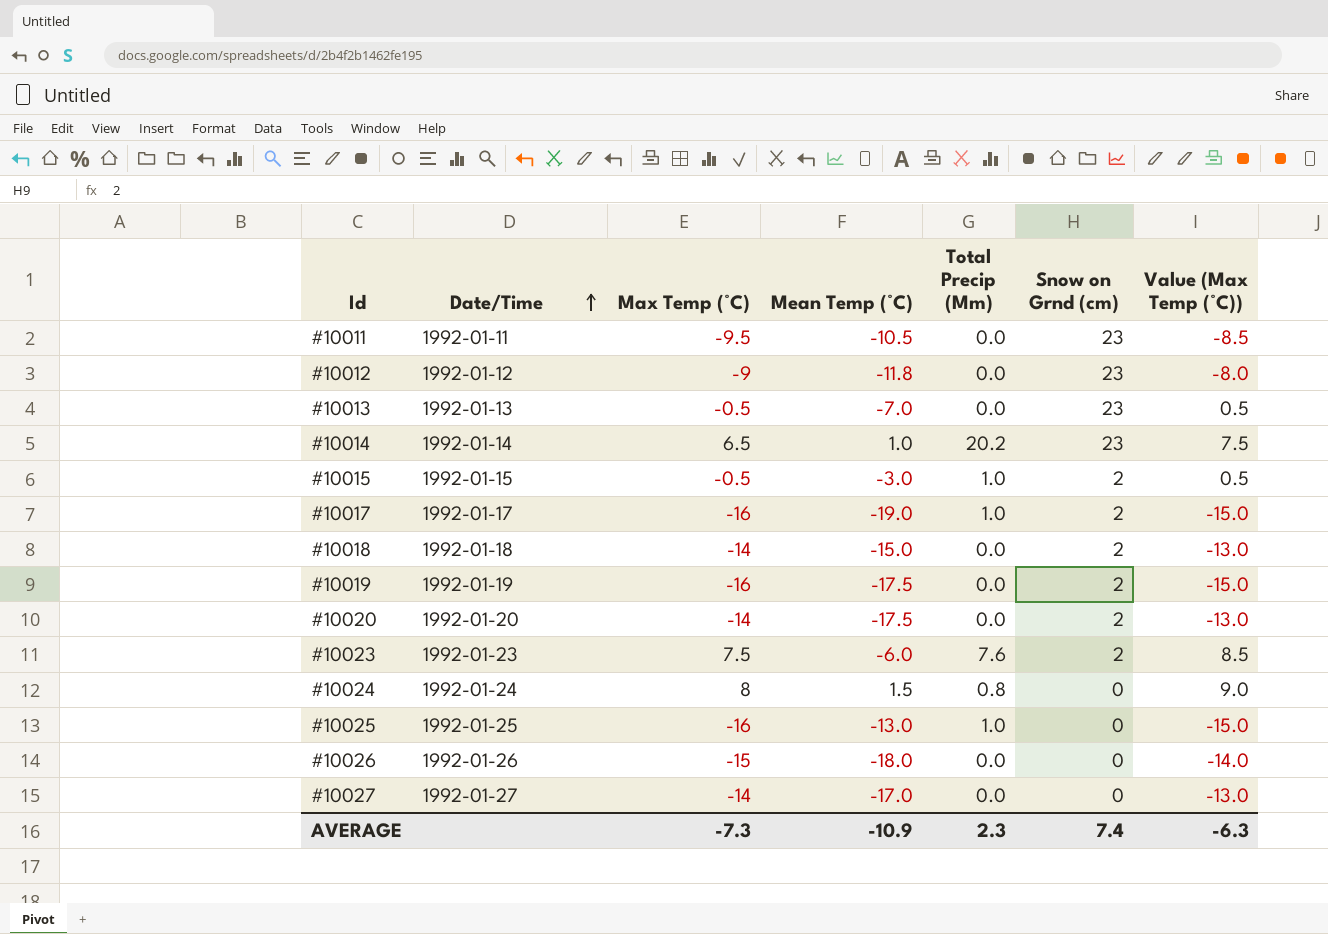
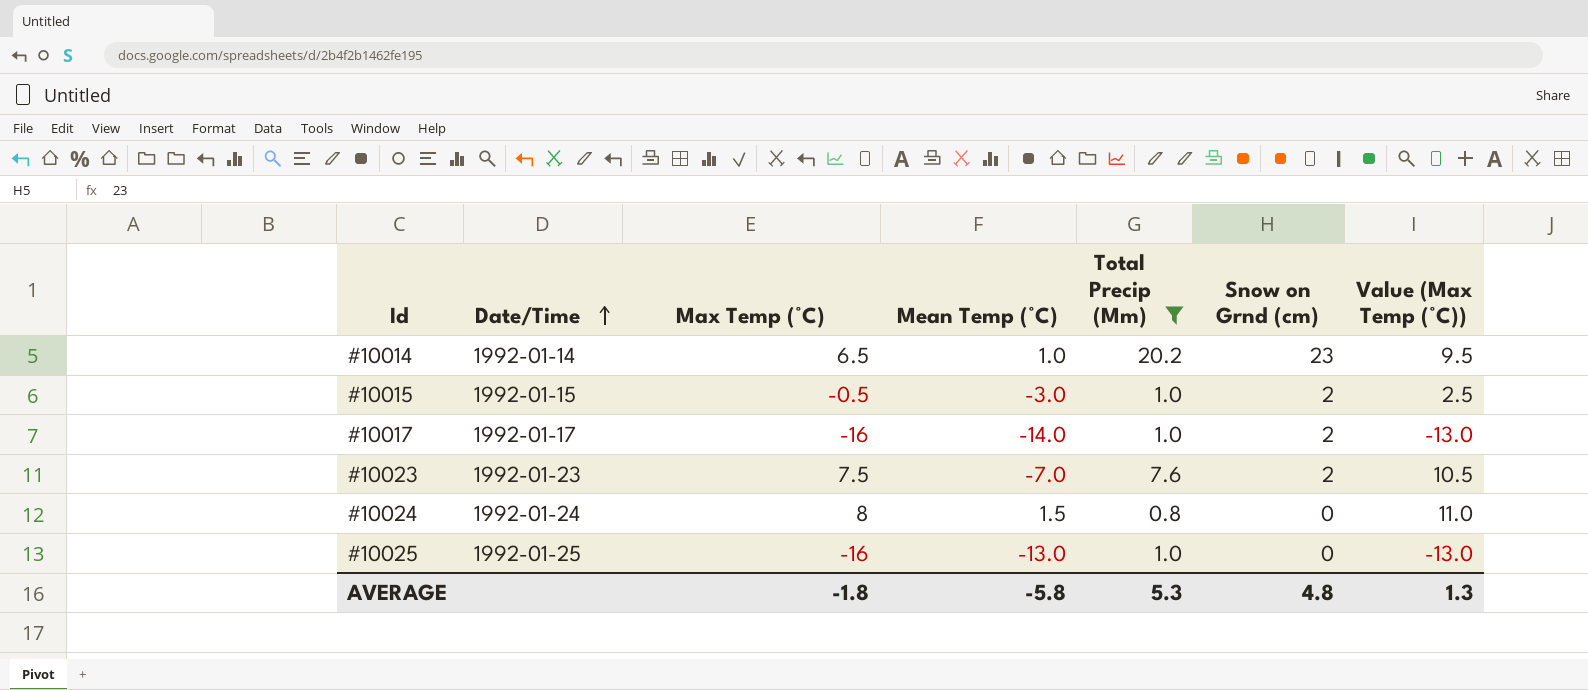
filter: none -> Total Precip (Mm) != 0.0
column Value (Max Temp (°C)) | formula: [Max Temp (°C)] + 1 -> [Max Temp (°C)] + 3
#10017 | Mean Temp (°C): -19.0 -> -14.0
#10023 | Mean Temp (°C): -6.0 -> -7.0
AVERAGE | Max Temp (°C): -7.3 -> -1.8
AVERAGE | Mean Temp (°C): -10.9 -> -5.8
AVERAGE | Total Precip (Mm): 2.3 -> 5.3
AVERAGE | Snow on Grnd (cm): 7.4 -> 4.8
AVERAGE | Value (Max Temp (°C)): -6.3 -> 1.3

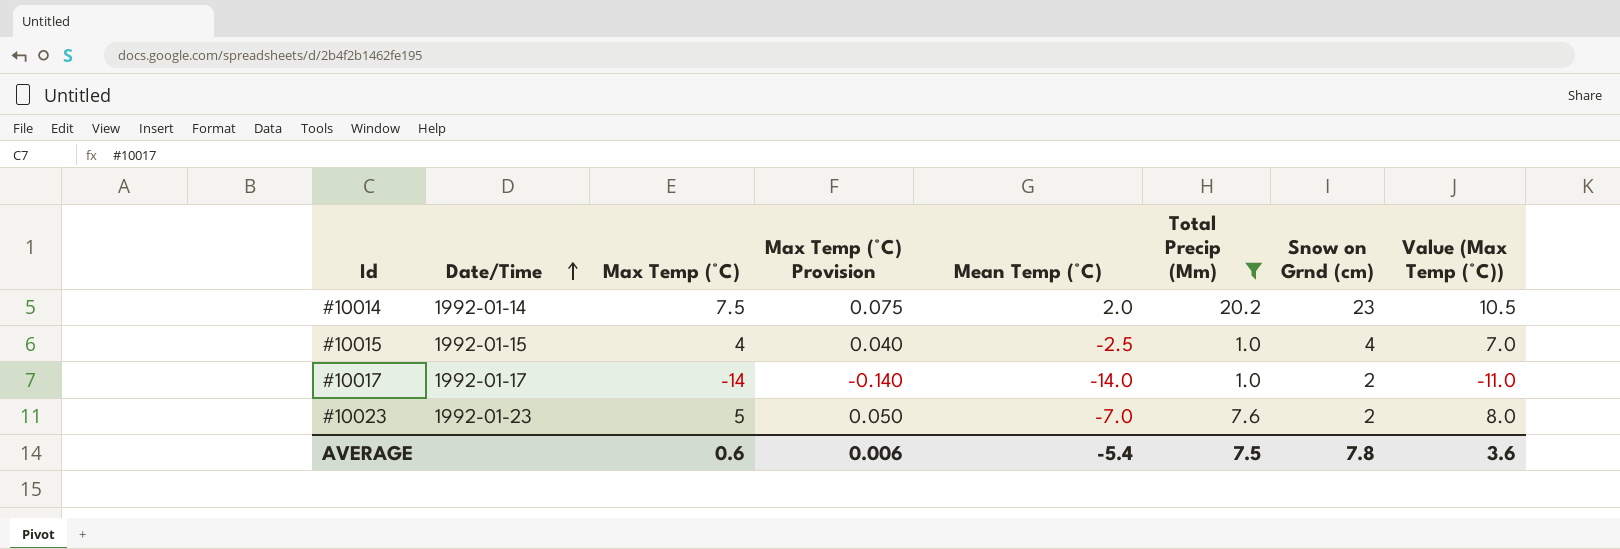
column Max Temp (°C) Provision | formula: none -> [Max Temp (°C)] * 0.01
row #10024: 1992-01-24 | 8 | 1.5 | 0.8 | 0 | 11.0 -> none
row #10025: 1992-01-25 | -16 | -13.0 | 1.0 | 0 | -13.0 -> none
#10014 | Max Temp (°C): 6.5 -> 7.5
#10014 | Mean Temp (°C): 1.0 -> 2.0
#10014 | Value (Max Temp (°C)): 9.5 -> 10.5
#10015 | Max Temp (°C): -0.5 -> 4
#10015 | Mean Temp (°C): -3.0 -> -2.5
#10015 | Snow on Grnd (cm): 2 -> 4
#10015 | Value (Max Temp (°C)): 2.5 -> 7.0
#10017 | Max Temp (°C): -16 -> -14
#10017 | Value (Max Temp (°C)): -13.0 -> -11.0
#10023 | Max Temp (°C): 7.5 -> 5
#10023 | Value (Max Temp (°C)): 10.5 -> 8.0
AVERAGE | Max Temp (°C): -1.8 -> 0.6
AVERAGE | Mean Temp (°C): -5.8 -> -5.4
AVERAGE | Total Precip (Mm): 5.3 -> 7.5
AVERAGE | Snow on Grnd (cm): 4.8 -> 7.8
AVERAGE | Value (Max Temp (°C)): 1.3 -> 3.6

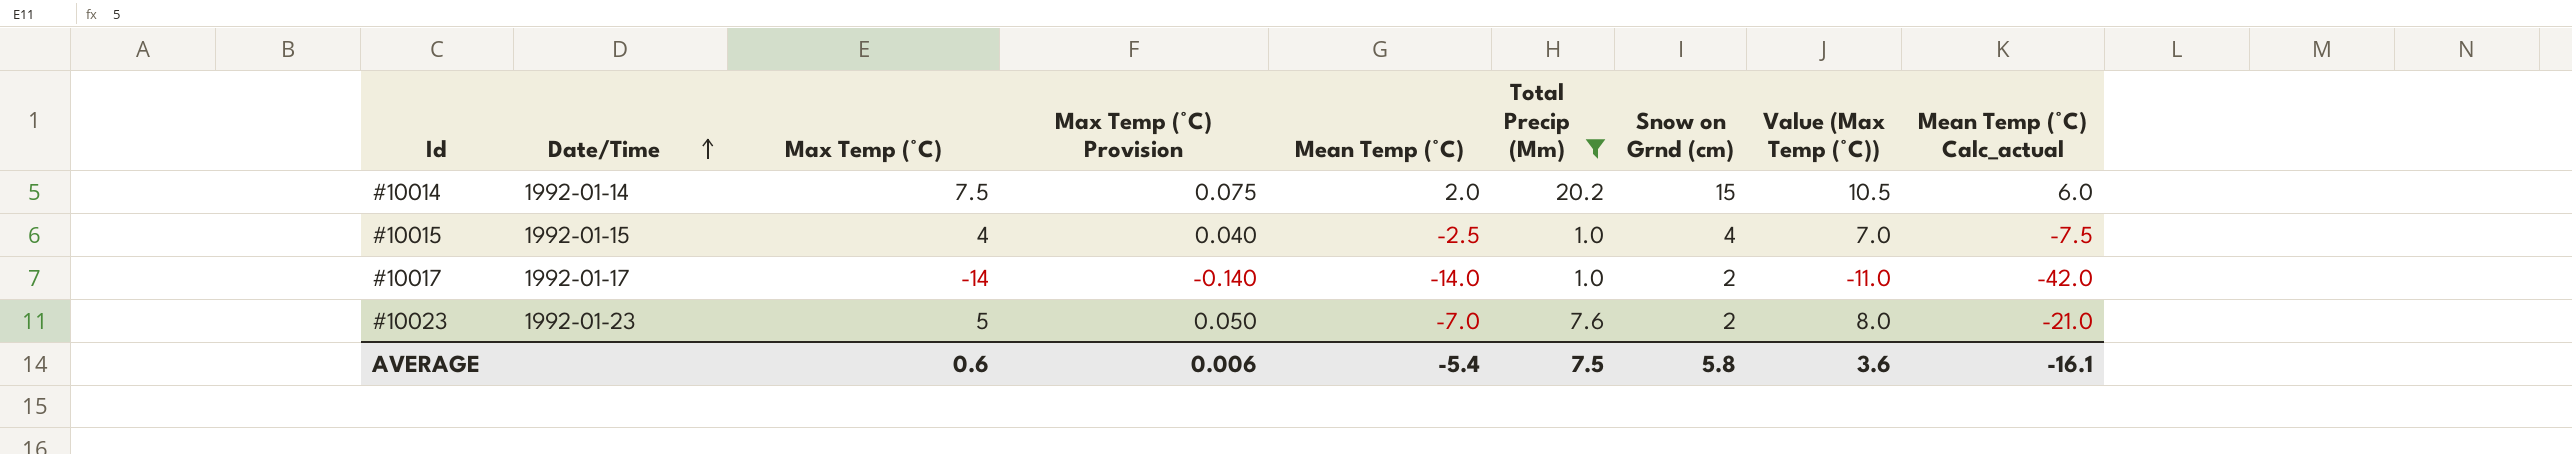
column Mean Temp (°C) Calc_actual | formula: none -> [Mean Temp (°C)] * 3
#10014 | Snow on Grnd (cm): 23 -> 15
AVERAGE | Snow on Grnd (cm): 7.8 -> 5.8

